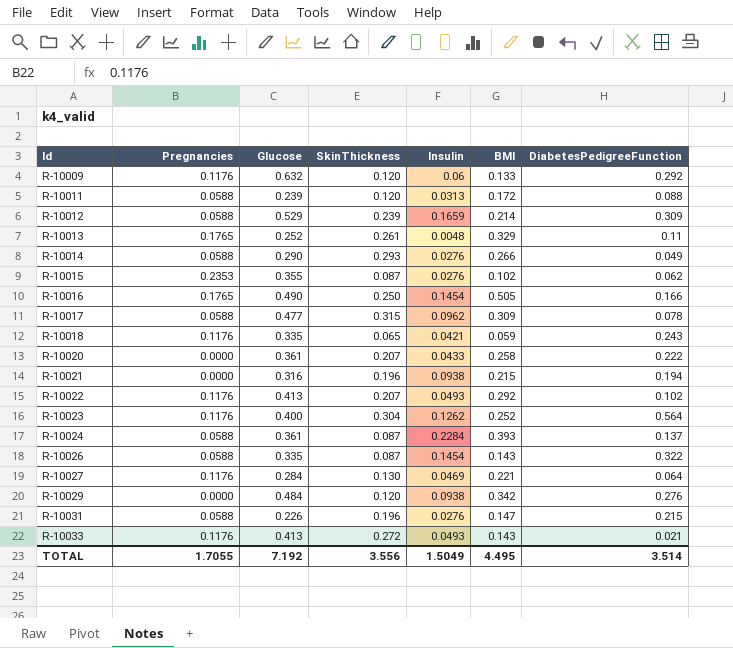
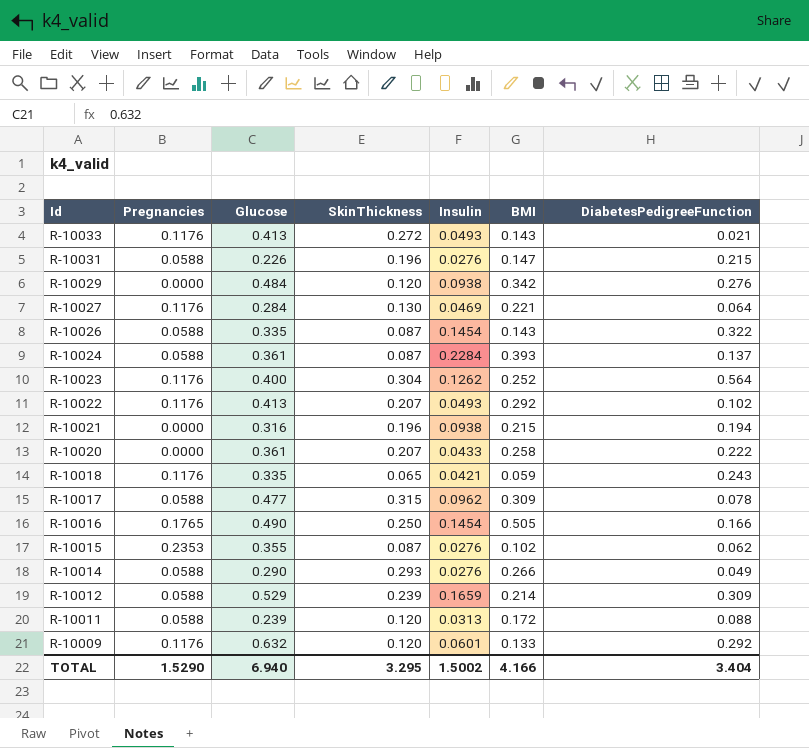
row order: Id ascending -> Id descending
row R-10013: 0.1765 | 0.252 | 0.261 | 0.0048 | 0.329 | 0.11 -> none
R-10009 | Insulin: 0.06 -> 0.0601
TOTAL | Pregnancies: 1.7055 -> 1.5290
TOTAL | Glucose: 7.192 -> 6.940
TOTAL | SkinThickness: 3.556 -> 3.295
TOTAL | Insulin: 1.5049 -> 1.5002
TOTAL | BMI: 4.495 -> 4.166
TOTAL | DiabetesPedigreeFunction: 3.514 -> 3.404

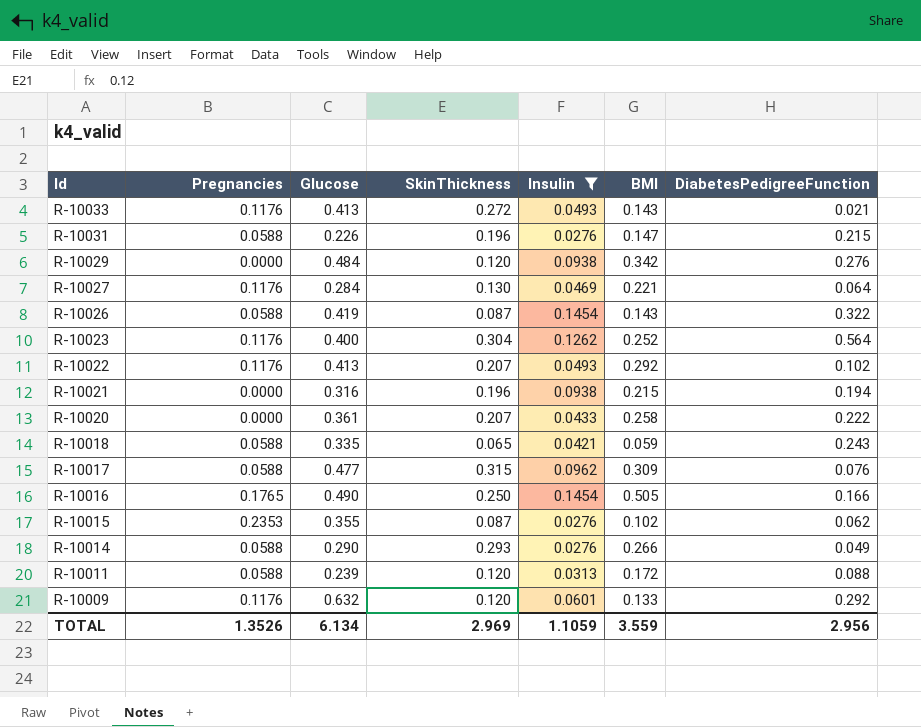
filter: none -> Insulin <= 0.1454
R-10026 | Glucose: 0.335 -> 0.419
R-10018 | Pregnancies: 0.1176 -> 0.0588
R-10017 | DiabetesPedigreeFunction: 0.078 -> 0.076
TOTAL | Pregnancies: 1.5290 -> 1.3526
TOTAL | Glucose: 6.940 -> 6.134
TOTAL | SkinThickness: 3.295 -> 2.969
TOTAL | Insulin: 1.5002 -> 1.1059
TOTAL | BMI: 4.166 -> 3.559
TOTAL | DiabetesPedigreeFunction: 3.404 -> 2.956

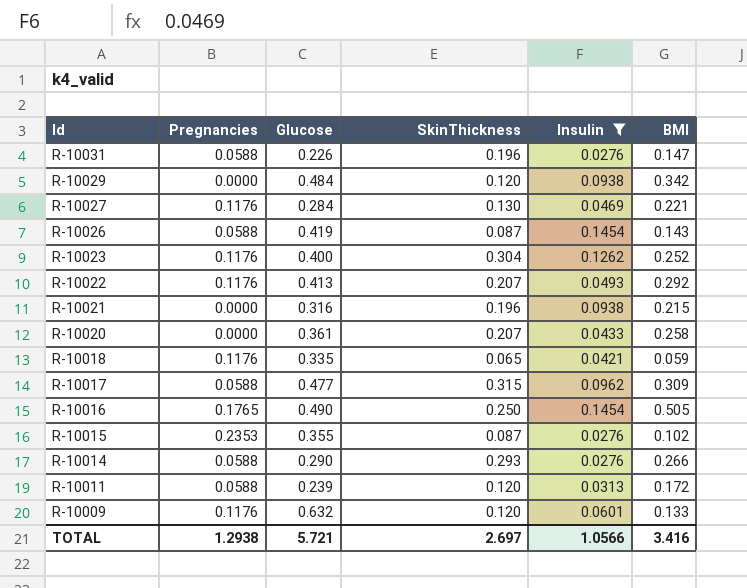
column DiabetesPedigreeFunction | position: 7 -> none
row R-10033: 0.1176 | 0.413 | 0.272 | 0.0493 | 0.143 | 0.021 -> none
R-10018 | Pregnancies: 0.0588 -> 0.1176
TOTAL | Pregnancies: 1.3526 -> 1.2938
TOTAL | Glucose: 6.134 -> 5.721
TOTAL | SkinThickness: 2.969 -> 2.697
TOTAL | Insulin: 1.1059 -> 1.0566
TOTAL | BMI: 3.559 -> 3.416

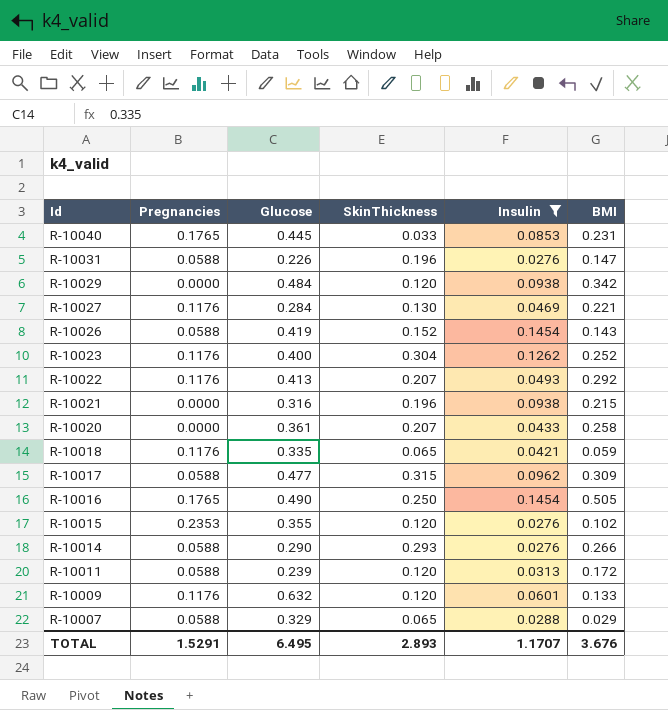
row R-10040: none -> 0.1765 | 0.445 | 0.033 | 0.0853 | 0.231
R-10026 | SkinThickness: 0.087 -> 0.152
R-10015 | SkinThickness: 0.087 -> 0.120
row R-10007: none -> 0.0588 | 0.329 | 0.065 | 0.0288 | 0.029
TOTAL | Pregnancies: 1.2938 -> 1.5291
TOTAL | Glucose: 5.721 -> 6.495
TOTAL | SkinThickness: 2.697 -> 2.893
TOTAL | Insulin: 1.0566 -> 1.1707
TOTAL | BMI: 3.416 -> 3.676

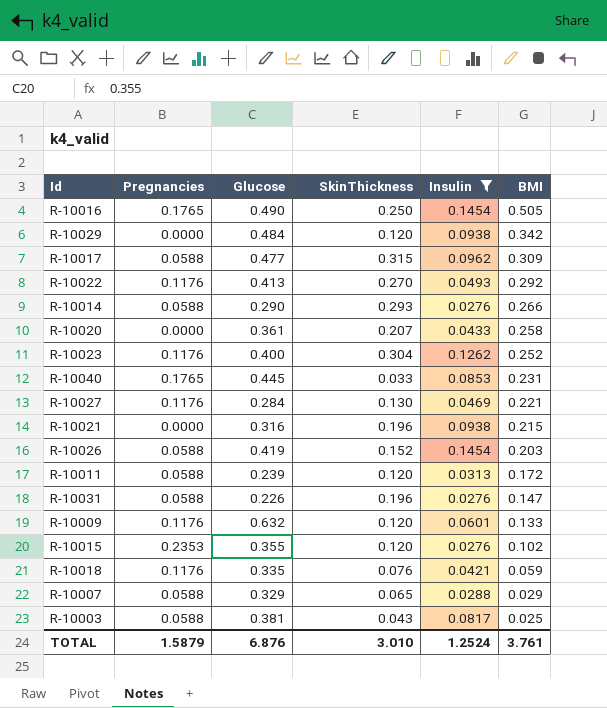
row order: Id descending -> BMI descending
R-10022 | SkinThickness: 0.207 -> 0.270
R-10026 | BMI: 0.143 -> 0.203
R-10018 | SkinThickness: 0.065 -> 0.076
row R-10003: none -> 0.0588 | 0.381 | 0.043 | 0.0817 | 0.025
TOTAL | Pregnancies: 1.5291 -> 1.5879
TOTAL | Glucose: 6.495 -> 6.876
TOTAL | SkinThickness: 2.893 -> 3.010
TOTAL | Insulin: 1.1707 -> 1.2524
TOTAL | BMI: 3.676 -> 3.761

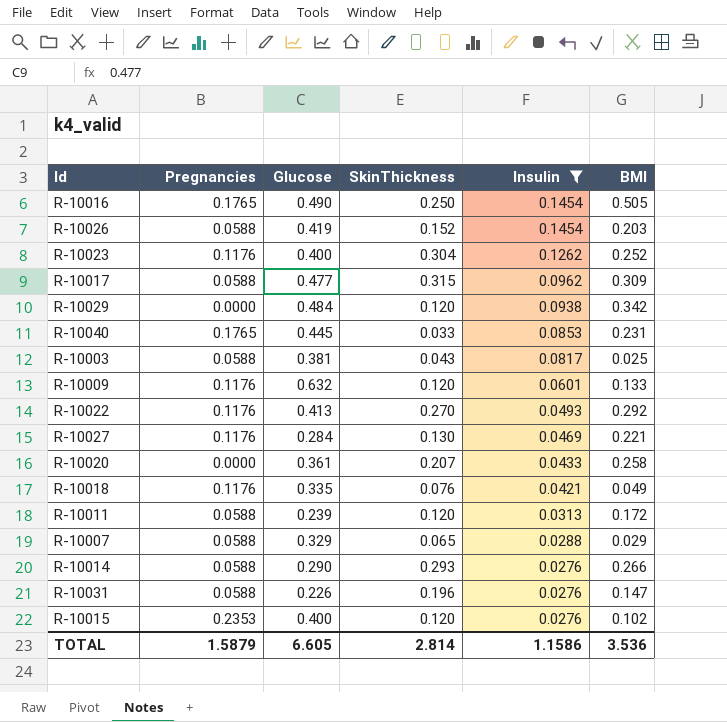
row order: BMI descending -> Insulin descending
row R-10021: 0.0000 | 0.316 | 0.196 | 0.0938 | 0.215 -> none
R-10018 | BMI: 0.059 -> 0.049
R-10015 | Glucose: 0.355 -> 0.400
TOTAL | Glucose: 6.876 -> 6.605
TOTAL | SkinThickness: 3.010 -> 2.814
TOTAL | Insulin: 1.2524 -> 1.1586
TOTAL | BMI: 3.761 -> 3.536

